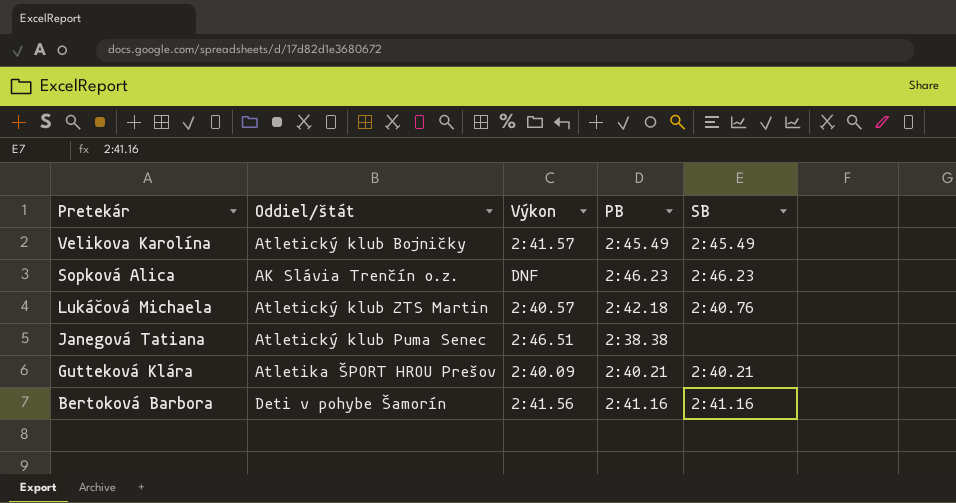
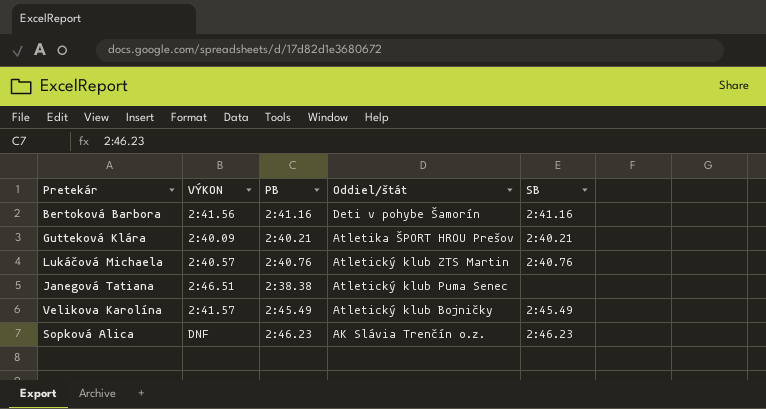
row order: Pretekár descending -> Oddiel/štát descending
column name: Výkon -> VÝKON
column Oddiel/štát | position: 2 -> 4
Lukáčová Michaela | PB: 2:42.18 -> 2:40.76

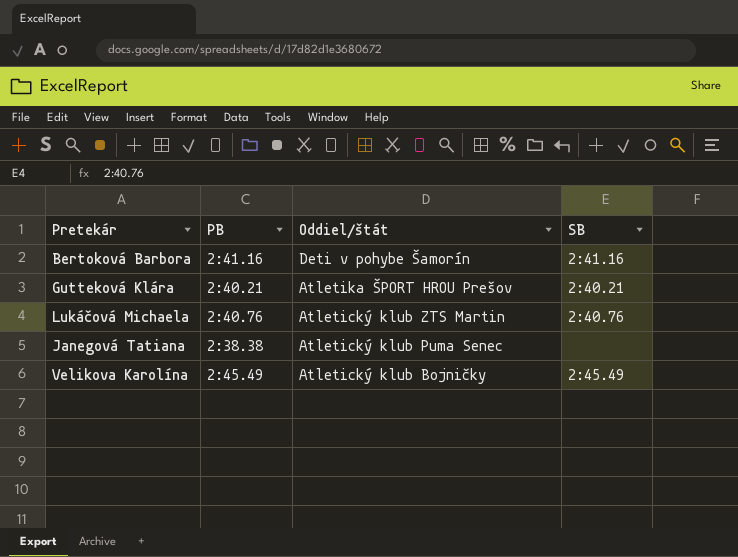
column VÝKON | position: 2 -> none
row Sopková Alica: DNF | 2:46.23 | AK Slávia Trenčín o.z. | 2:46.23 -> none

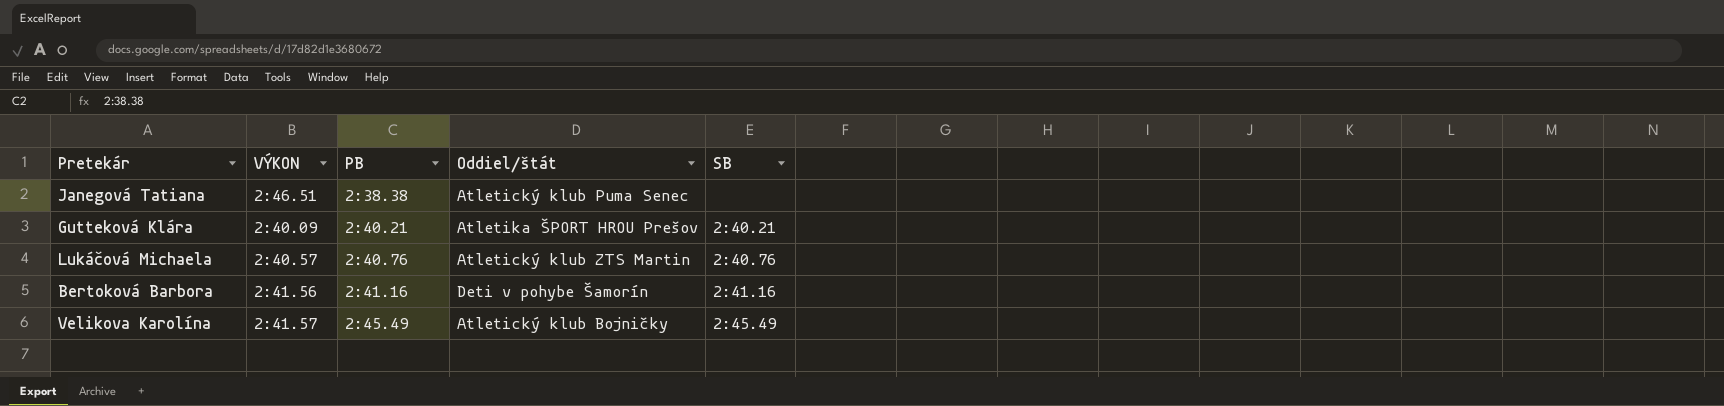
row order: Oddiel/štát descending -> PB ascending
column VÝKON | position: none -> 2

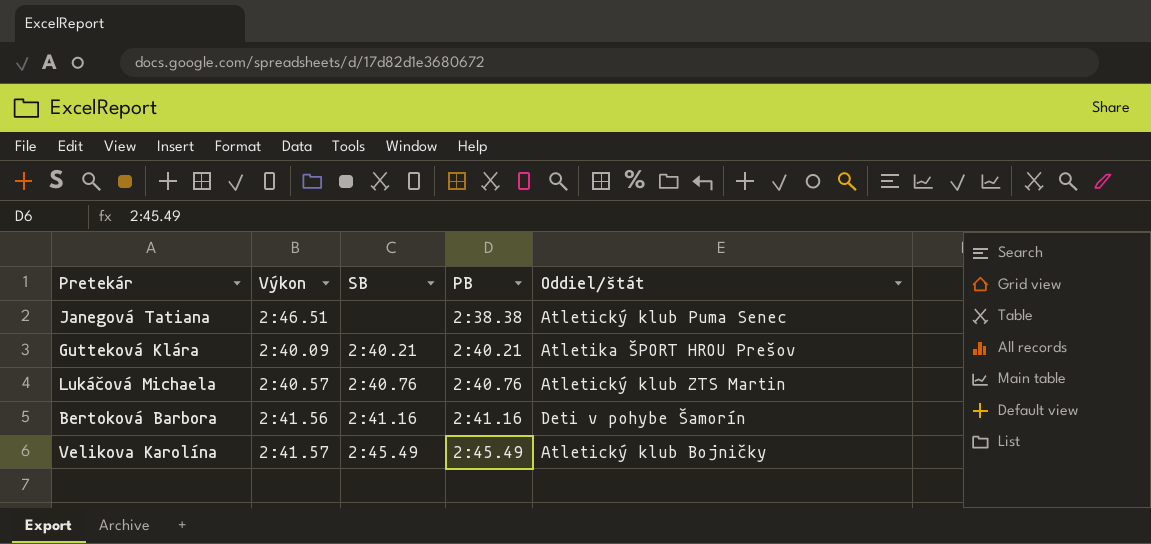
column name: VÝKON -> Výkon
column SB | position: 5 -> 3

